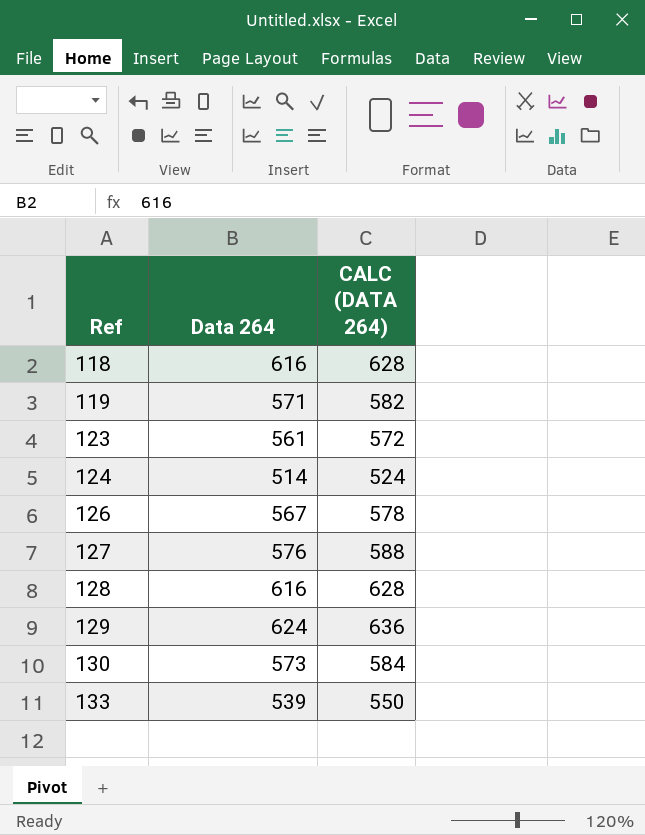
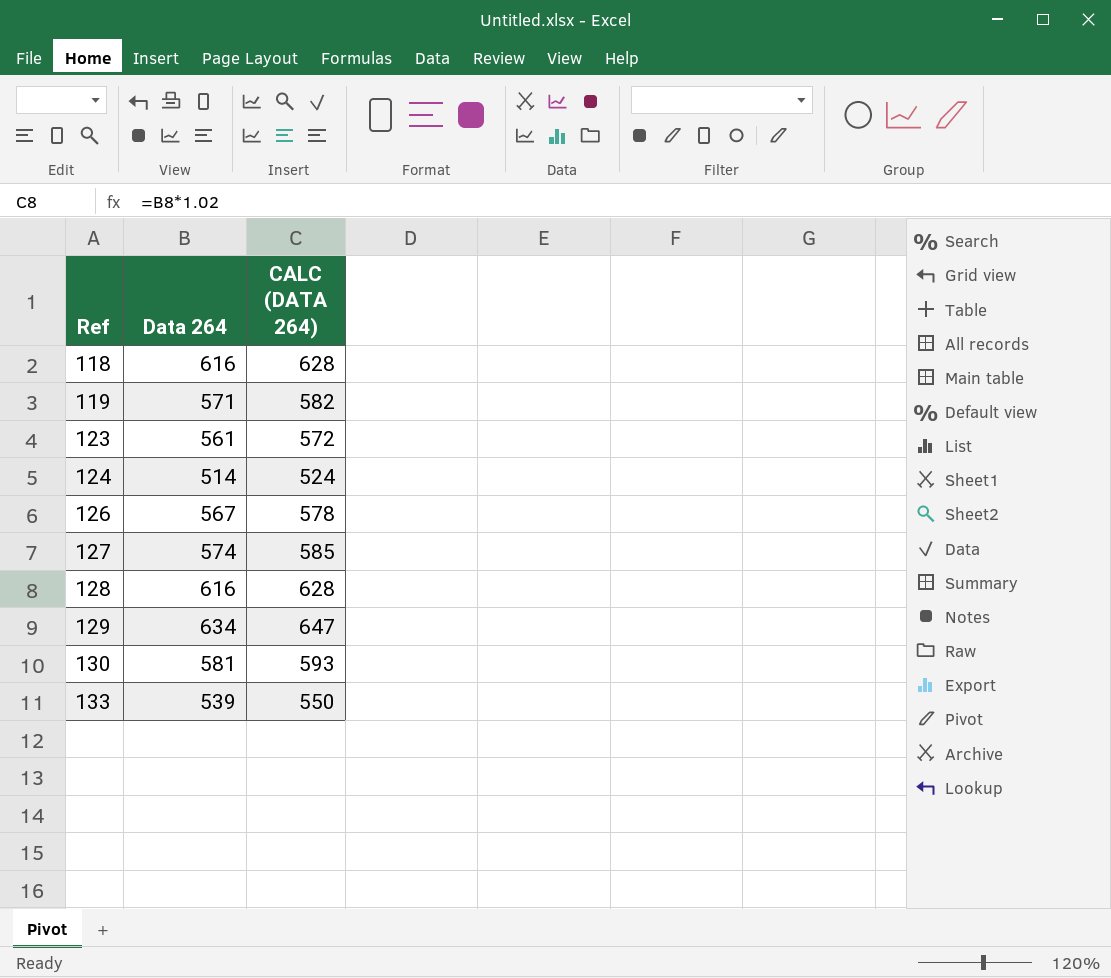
127 | Data 264: 576 -> 574
127 | CALC (DATA 264): 588 -> 585
129 | Data 264: 624 -> 634
129 | CALC (DATA 264): 636 -> 647
130 | Data 264: 573 -> 581
130 | CALC (DATA 264): 584 -> 593

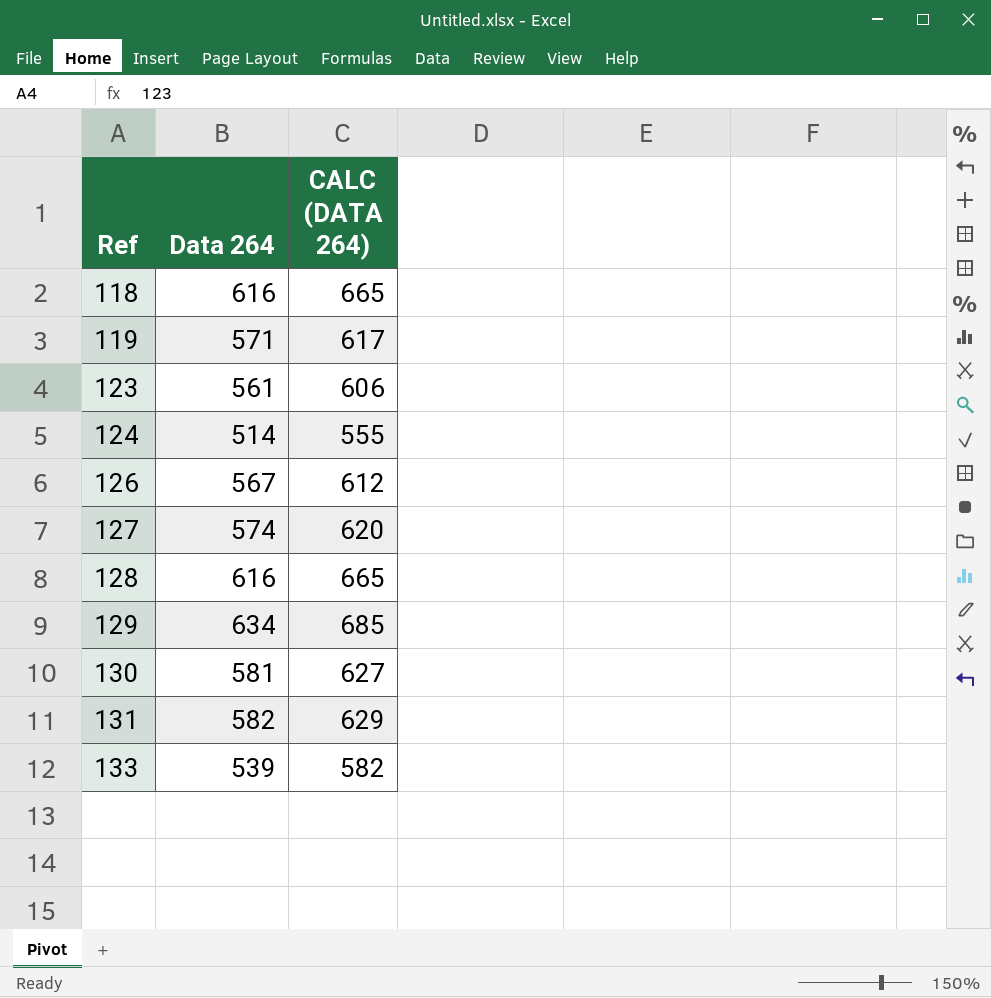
column CALC (DATA 264) | formula: [Data 264] * 1.02 -> [Data 264] * 1.08
row 131: none -> 582 | 629

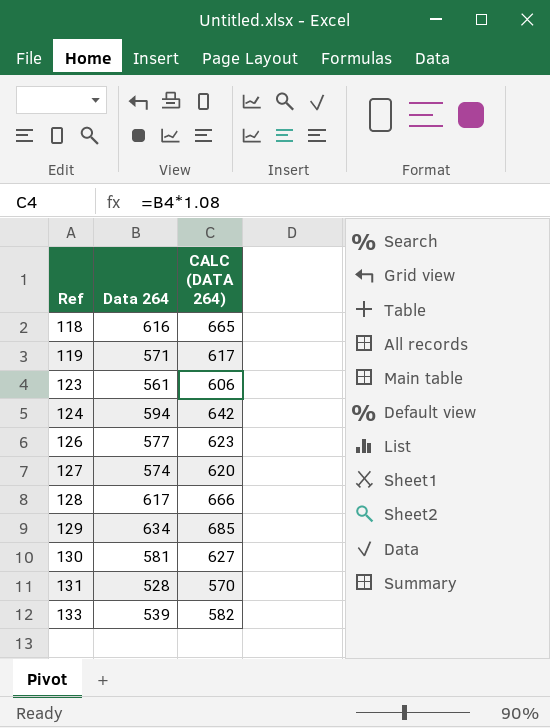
124 | Data 264: 514 -> 594
124 | CALC (DATA 264): 555 -> 642
126 | Data 264: 567 -> 577
126 | CALC (DATA 264): 612 -> 623
128 | Data 264: 616 -> 617
128 | CALC (DATA 264): 665 -> 666
131 | Data 264: 582 -> 528
131 | CALC (DATA 264): 629 -> 570

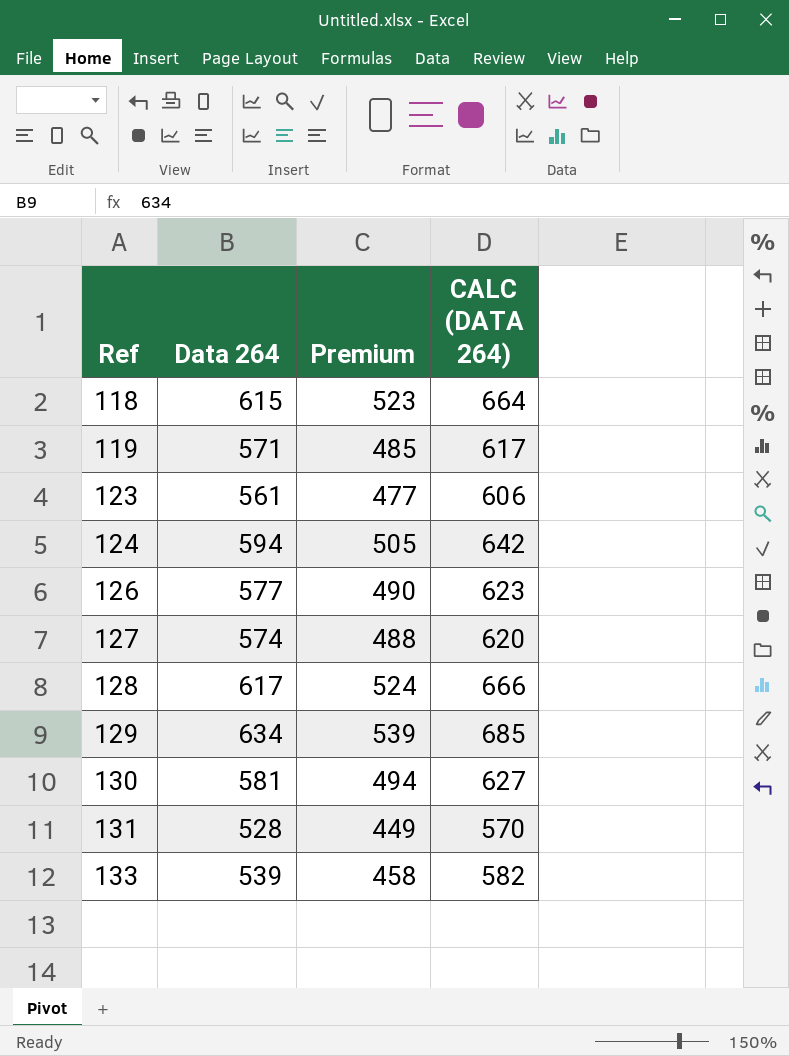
column Premium | formula: none -> [Data 264] * 0.85
118 | Data 264: 616 -> 615
118 | CALC (DATA 264): 665 -> 664

